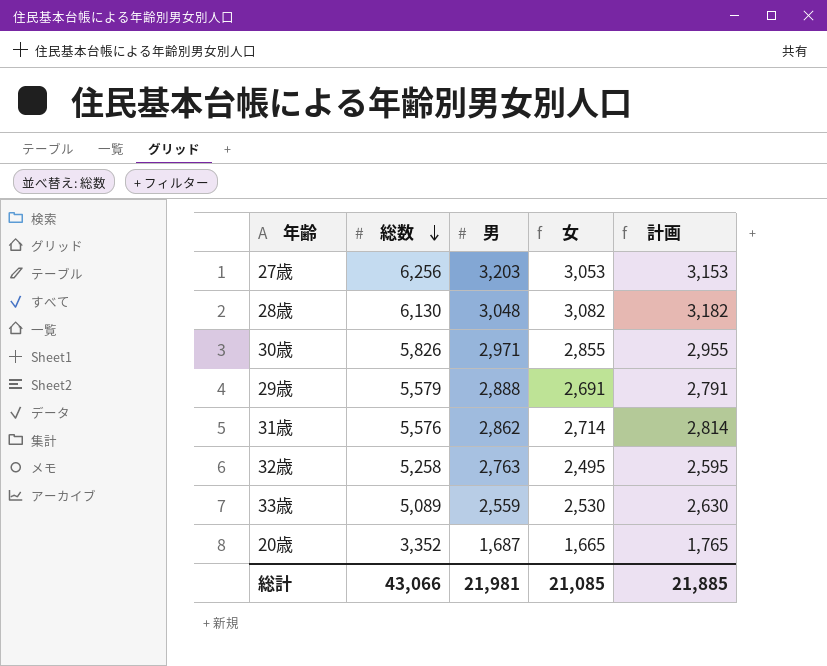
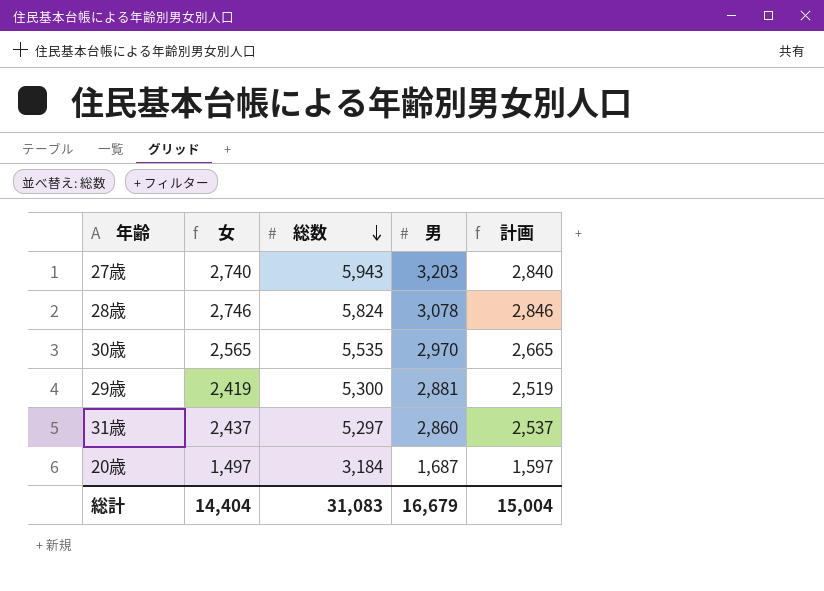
column 女 | position: 4 -> 2
row 32歳: 5,258 | 2,763 | 2,495 | 2,595 -> none
row 33歳: 5,089 | 2,559 | 2,530 | 2,630 -> none
27歳 | 女: 3,053 -> 2,740
27歳 | 総数: 6,256 -> 5,943
27歳 | 計画: 3,153 -> 2,840
28歳 | 女: 3,082 -> 2,746
28歳 | 総数: 6,130 -> 5,824
28歳 | 男: 3,048 -> 3,078
28歳 | 計画: 3,182 -> 2,846
30歳 | 女: 2,855 -> 2,565
30歳 | 総数: 5,826 -> 5,535
30歳 | 男: 2,971 -> 2,970
30歳 | 計画: 2,955 -> 2,665
29歳 | 女: 2,691 -> 2,419
29歳 | 総数: 5,579 -> 5,300
29歳 | 男: 2,888 -> 2,881
29歳 | 計画: 2,791 -> 2,519
31歳 | 女: 2,714 -> 2,437
31歳 | 総数: 5,576 -> 5,297
31歳 | 男: 2,862 -> 2,860
31歳 | 計画: 2,814 -> 2,537
20歳 | 女: 1,665 -> 1,497
20歳 | 総数: 3,352 -> 3,184
20歳 | 計画: 1,765 -> 1,597
総計 | 女: 21,085 -> 14,404
総計 | 総数: 43,066 -> 31,083
総計 | 男: 21,981 -> 16,679
総計 | 計画: 21,885 -> 15,004

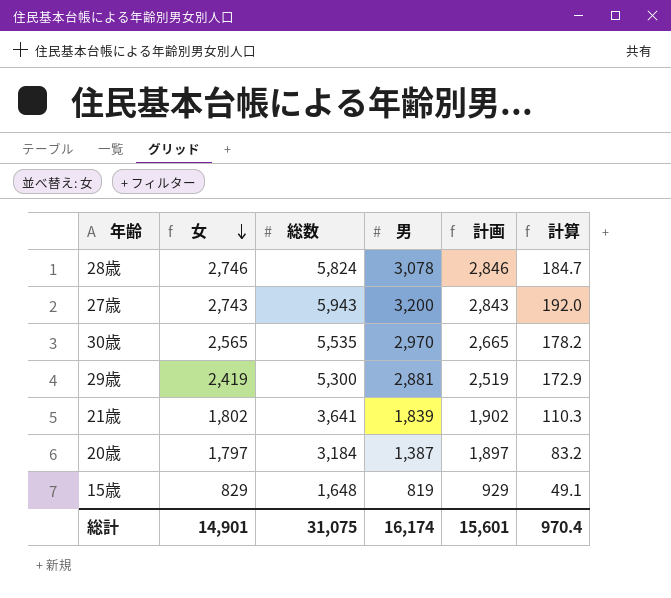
row order: 総数 descending -> 女 descending
column 計算 | formula: none -> [男] * 0.06
row 31歳: 2,437 | 5,297 | 2,860 | 2,537 -> none
27歳 | 女: 2,740 -> 2,743
27歳 | 男: 3,203 -> 3,200
27歳 | 計画: 2,840 -> 2,843
row 21歳: none -> 1,802 | 3,641 | 1,839 | 1,902 | 110.3
20歳 | 女: 1,497 -> 1,797
20歳 | 男: 1,687 -> 1,387
20歳 | 計画: 1,597 -> 1,897
row 15歳: none -> 829 | 1,648 | 819 | 929 | 49.1
総計 | 女: 14,404 -> 14,901
総計 | 総数: 31,083 -> 31,075
総計 | 男: 16,679 -> 16,174
総計 | 計画: 15,004 -> 15,601

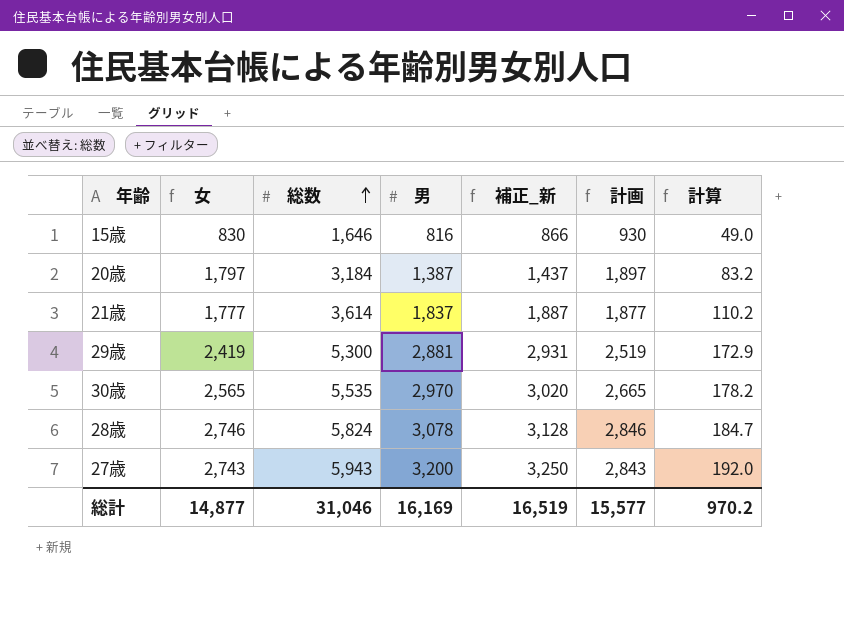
row order: 女 descending -> 総数 ascending
column 補正_新 | formula: none -> [男] + 50
15歳 | 女: 829 -> 830
15歳 | 総数: 1,648 -> 1,646
15歳 | 男: 819 -> 816
15歳 | 計画: 929 -> 930
15歳 | 計算: 49.1 -> 49.0
21歳 | 女: 1,802 -> 1,777
21歳 | 総数: 3,641 -> 3,614
21歳 | 男: 1,839 -> 1,837
21歳 | 計画: 1,902 -> 1,877
21歳 | 計算: 110.3 -> 110.2
総計 | 女: 14,901 -> 14,877
総計 | 総数: 31,075 -> 31,046
総計 | 男: 16,174 -> 16,169
総計 | 計画: 15,601 -> 15,577
総計 | 計算: 970.4 -> 970.2

